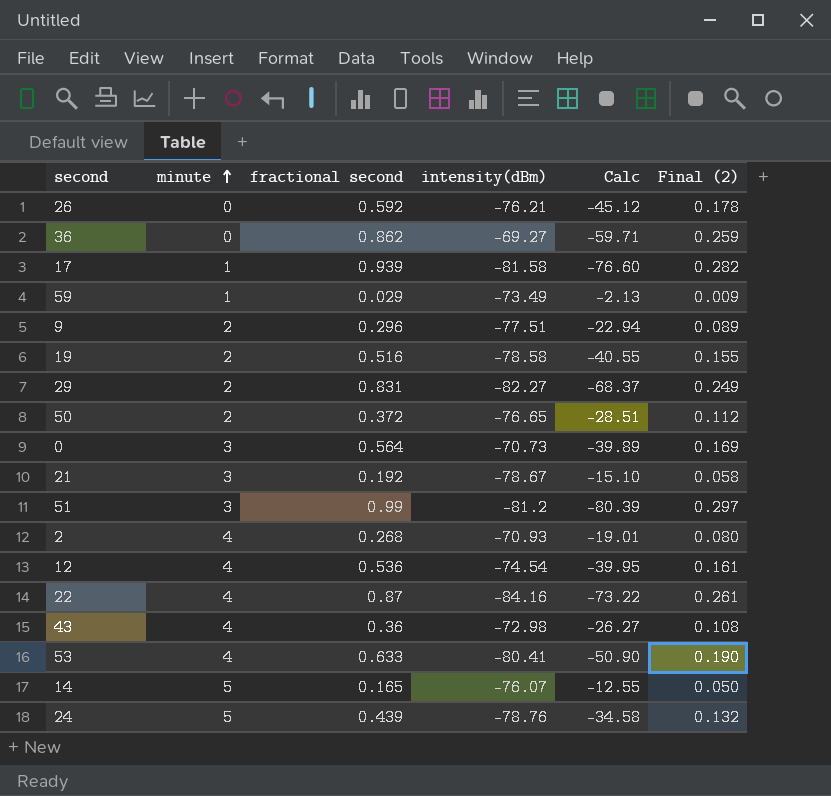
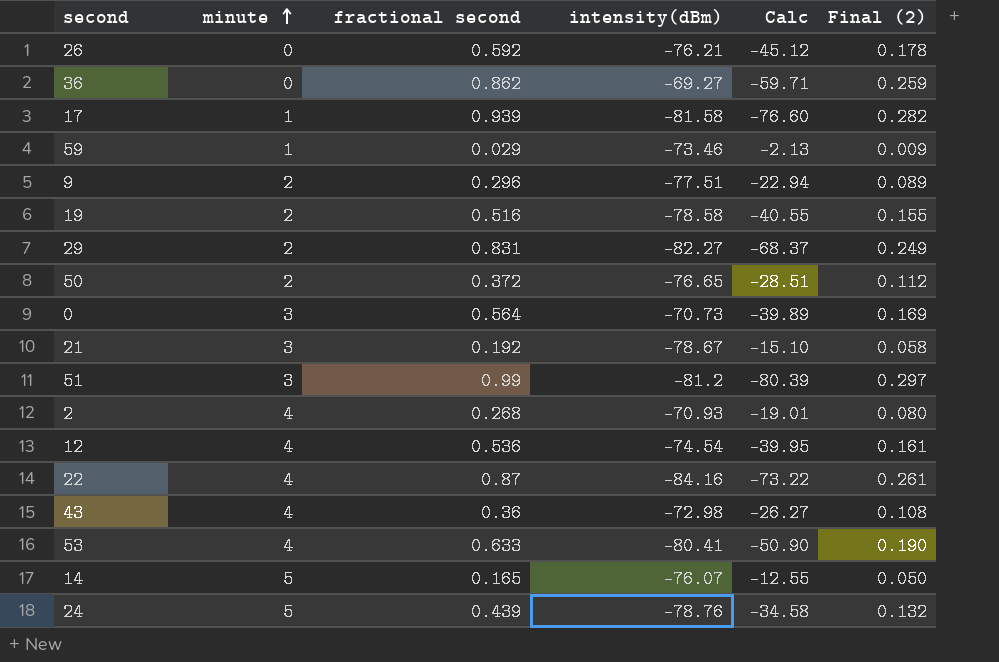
59 | intensity(dBm): -73.49 -> -73.46

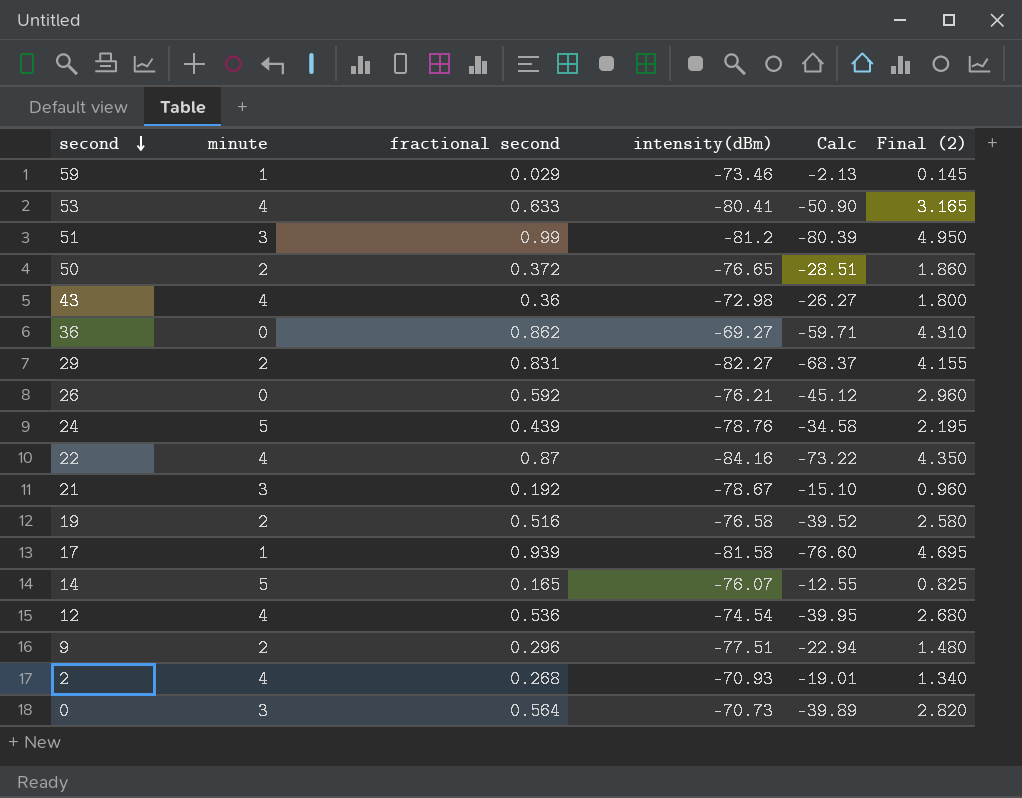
row order: minute ascending -> second descending
column Final (2) | formula: [fractional second] * 0.3 -> [fractional second] * 5
19 | intensity(dBm): -78.58 -> -76.58
19 | Calc: -40.55 -> -39.52

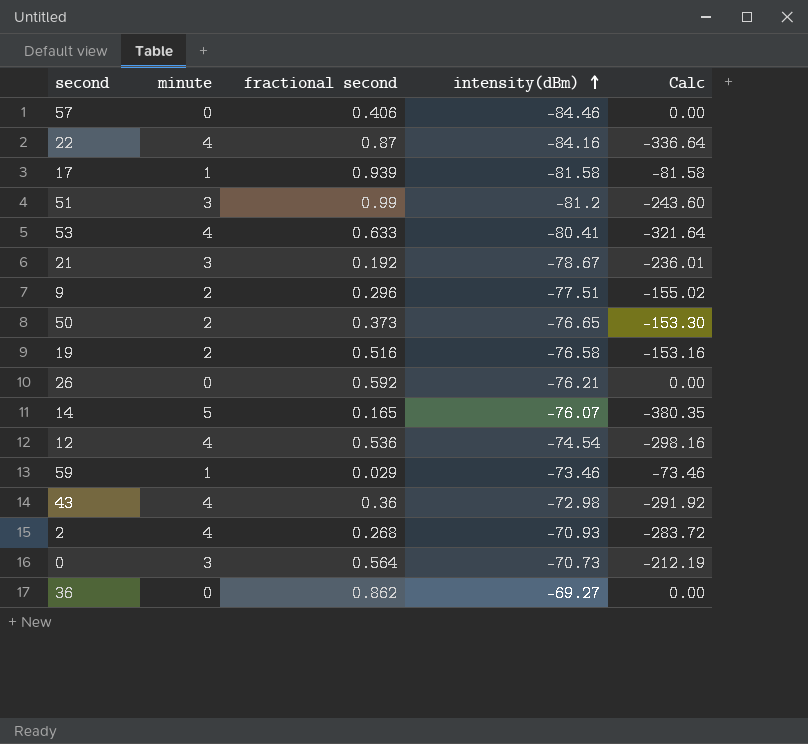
row order: second descending -> intensity(dBm) ascending
column Final (2) | formula: [fractional second] * 5 -> none
column Calc | formula: [fractional second] * [intensity(dBm)] -> [minute] * [intensity(dBm)]
row 29: 2 | 0.831 | -82.27 | -68.37 | 4.155 -> none
row 24: 5 | 0.439 | -78.76 | -34.58 | 2.195 -> none
row 57: none -> 0 | 0.406 | -84.46 | 0.00
50 | fractional second: 0.372 -> 0.373

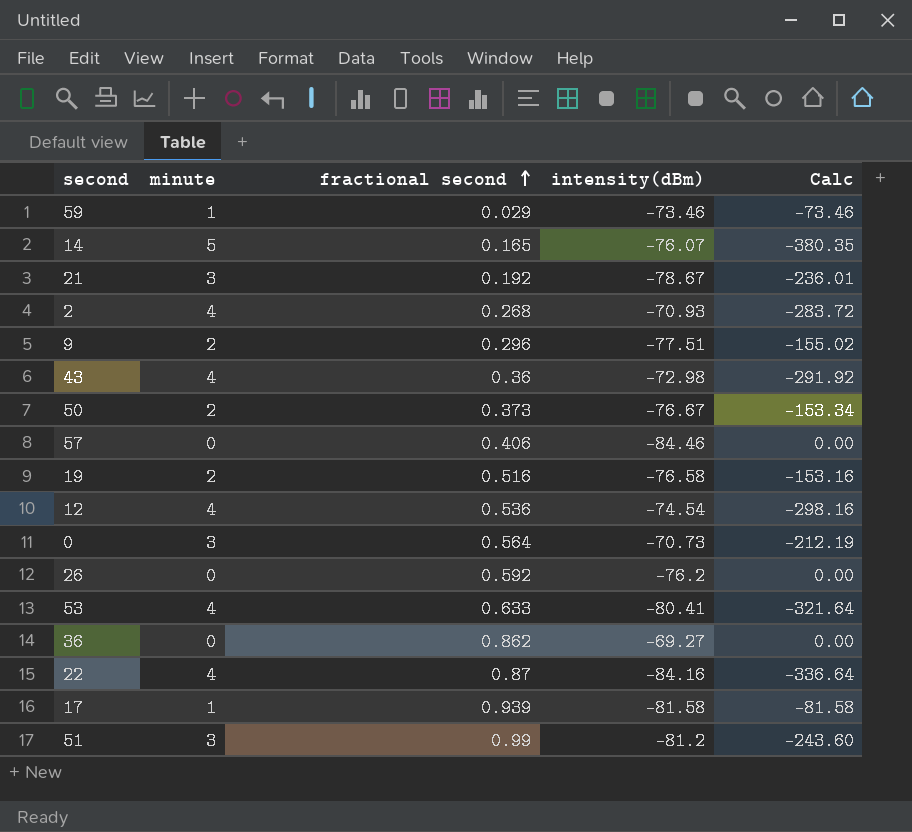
row order: intensity(dBm) ascending -> fractional second ascending
50 | intensity(dBm): -76.65 -> -76.67
50 | Calc: -153.30 -> -153.34
26 | intensity(dBm): -76.21 -> -76.2

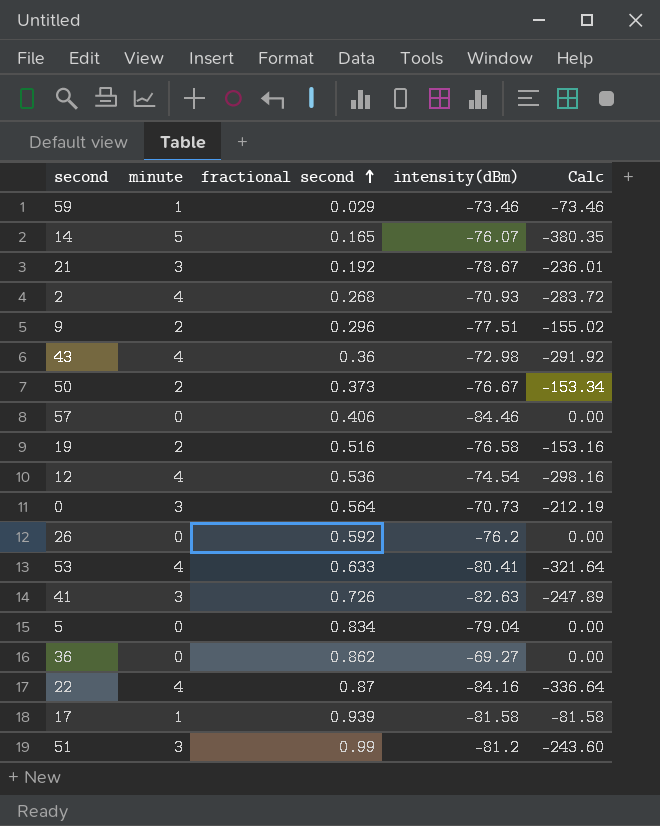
row 41: none -> 3 | 0.726 | -82.63 | -247.89
row 5: none -> 0 | 0.834 | -79.04 | 0.00

